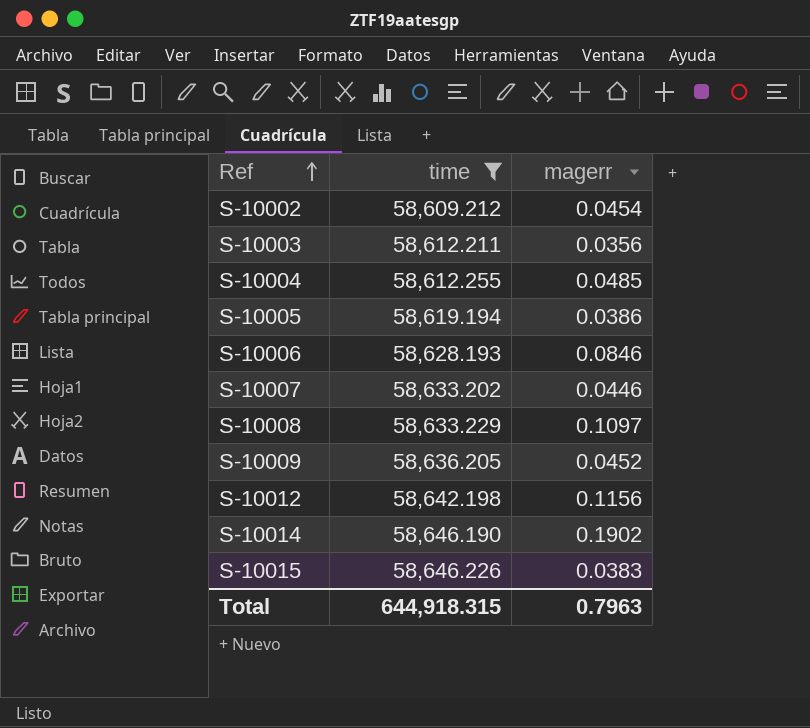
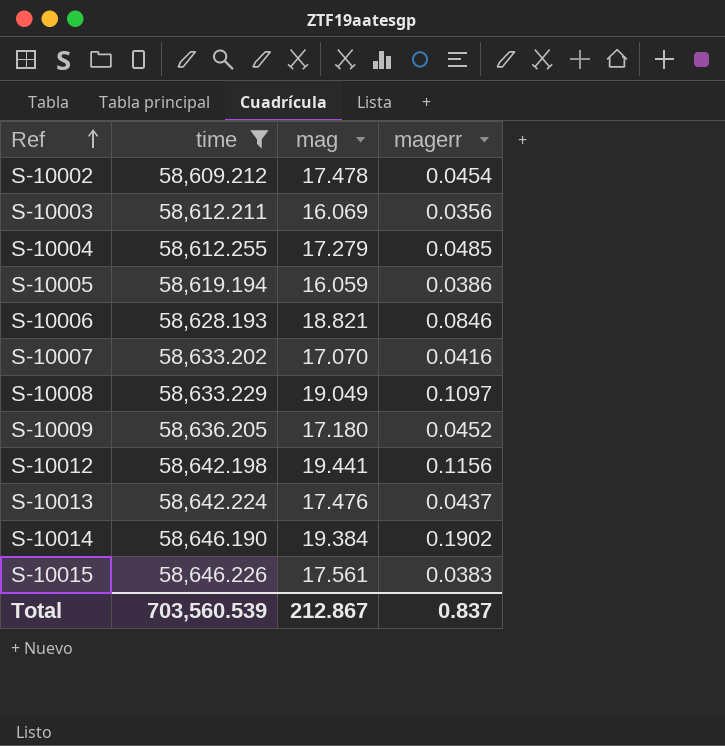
column mag | position: none -> 3
S-10007 | magerr: 0.0446 -> 0.0416
row S-10013: none -> 58,642.224 | 17.476 | 0.0437
Total | time: 644,918.315 -> 703,560.539
Total | magerr: 0.7963 -> 0.837

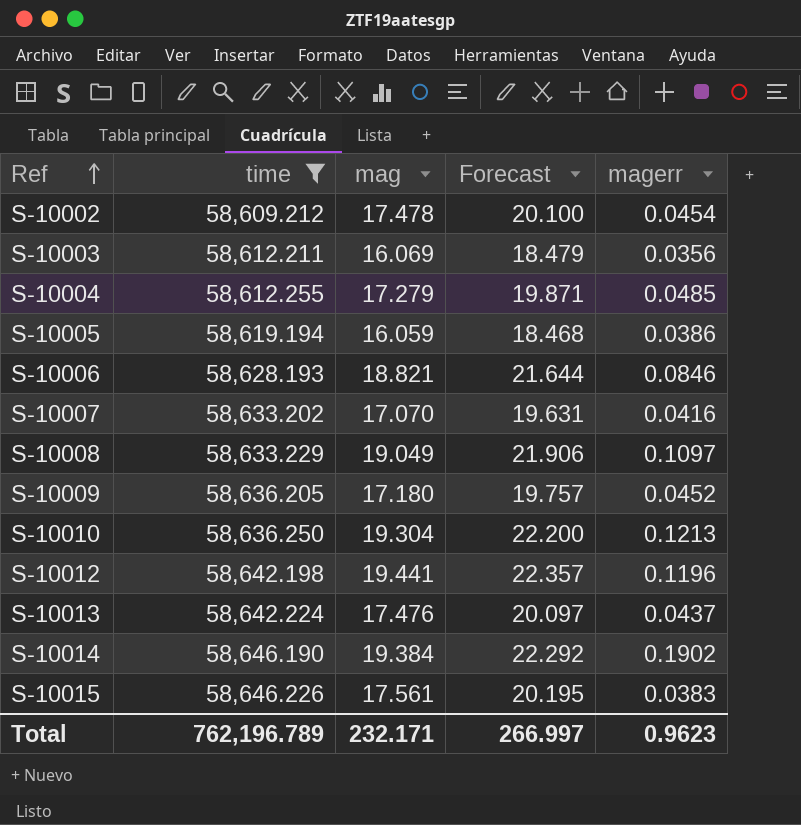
column Forecast | formula: none -> [mag] * 1.15
row S-10010: none -> 58,636.250 | 19.304 | 22.200 | 0.1213
S-10012 | magerr: 0.1156 -> 0.1196
Total | time: 703,560.539 -> 762,196.789
Total | mag: 212.867 -> 232.171
Total | magerr: 0.837 -> 0.9623

